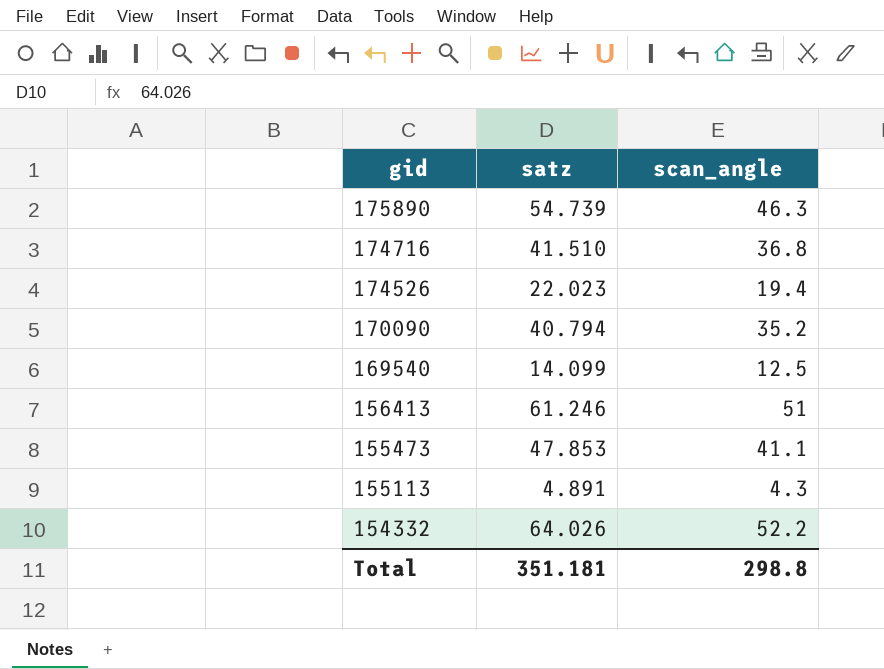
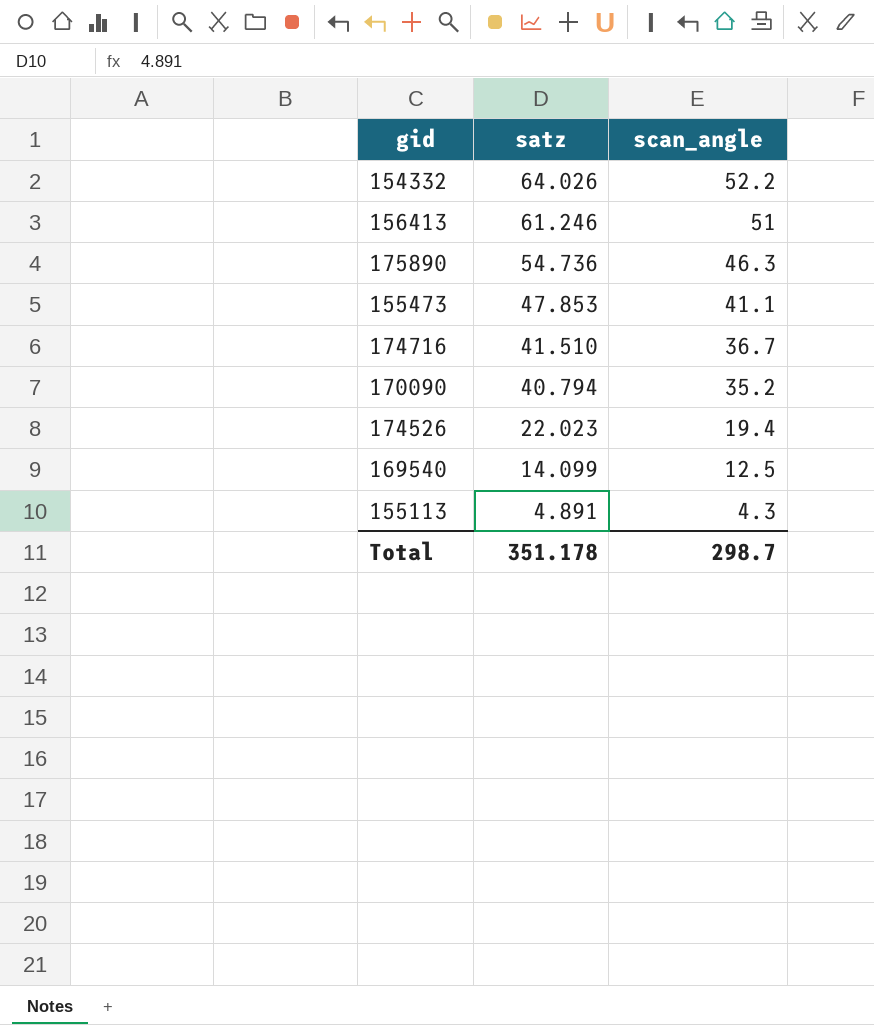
row order: gid descending -> satz descending
175890 | satz: 54.739 -> 54.736
174716 | scan_angle: 36.8 -> 36.7
Total | satz: 351.181 -> 351.178
Total | scan_angle: 298.8 -> 298.7

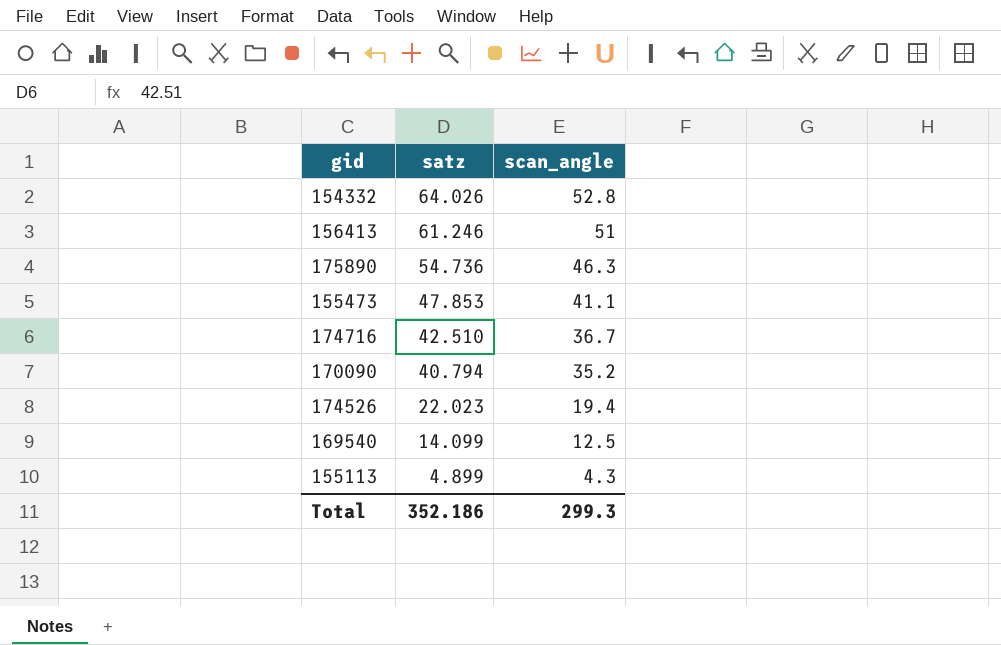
154332 | scan_angle: 52.2 -> 52.8
174716 | satz: 41.510 -> 42.510
155113 | satz: 4.891 -> 4.899
Total | satz: 351.178 -> 352.186
Total | scan_angle: 298.7 -> 299.3

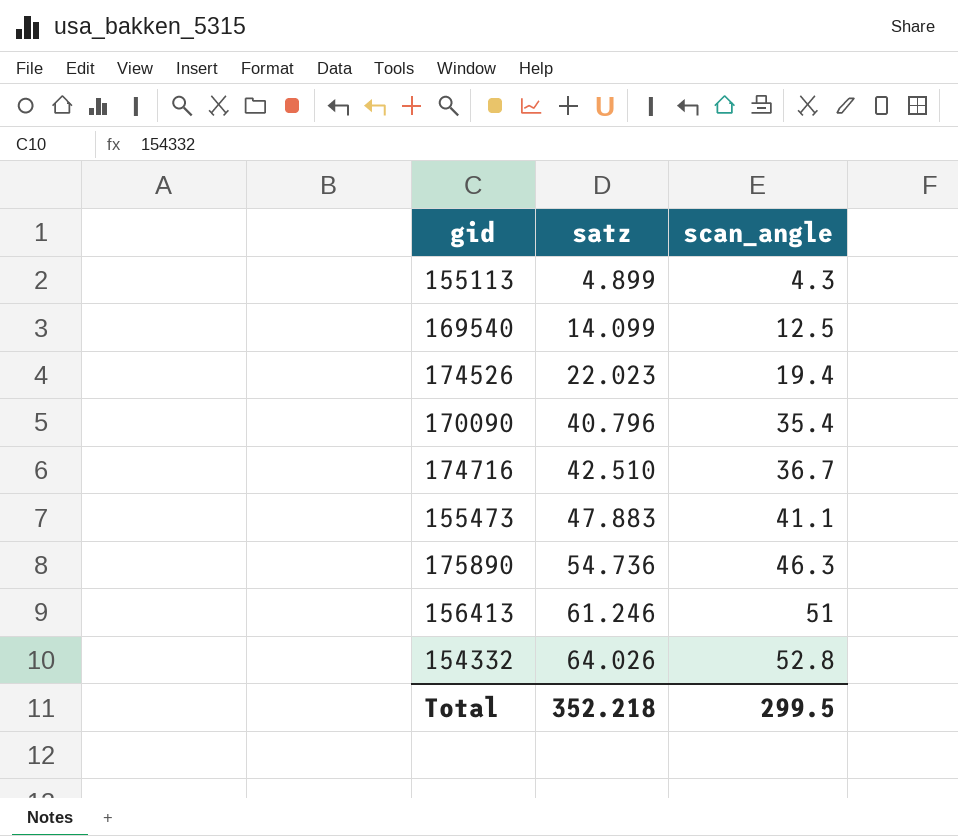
row order: satz descending -> satz ascending
170090 | satz: 40.794 -> 40.796
170090 | scan_angle: 35.2 -> 35.4
155473 | satz: 47.853 -> 47.883
Total | satz: 352.186 -> 352.218
Total | scan_angle: 299.3 -> 299.5

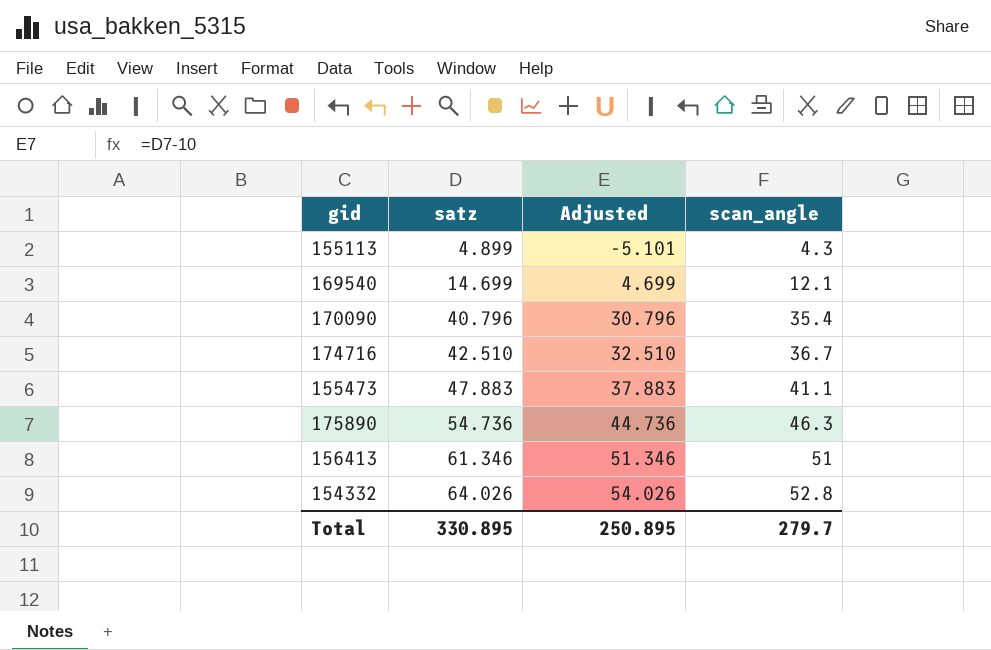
column Adjusted | formula: none -> [satz] - 10
row 174526: 22.023 | 19.4 -> none
169540 | satz: 14.099 -> 14.699
169540 | scan_angle: 12.5 -> 12.1
156413 | satz: 61.246 -> 61.346
Total | satz: 352.218 -> 330.895
Total | scan_angle: 299.5 -> 279.7

